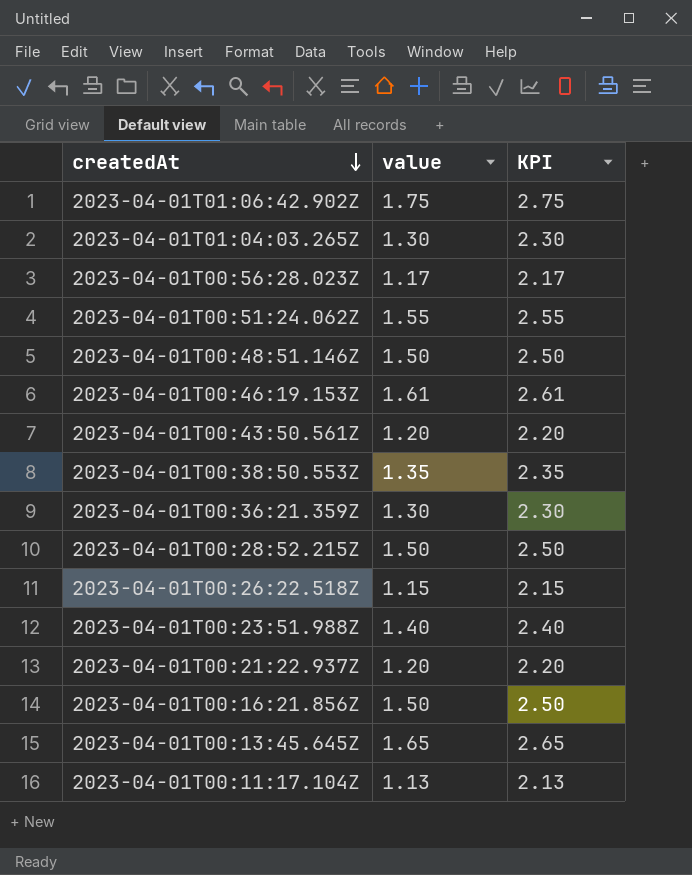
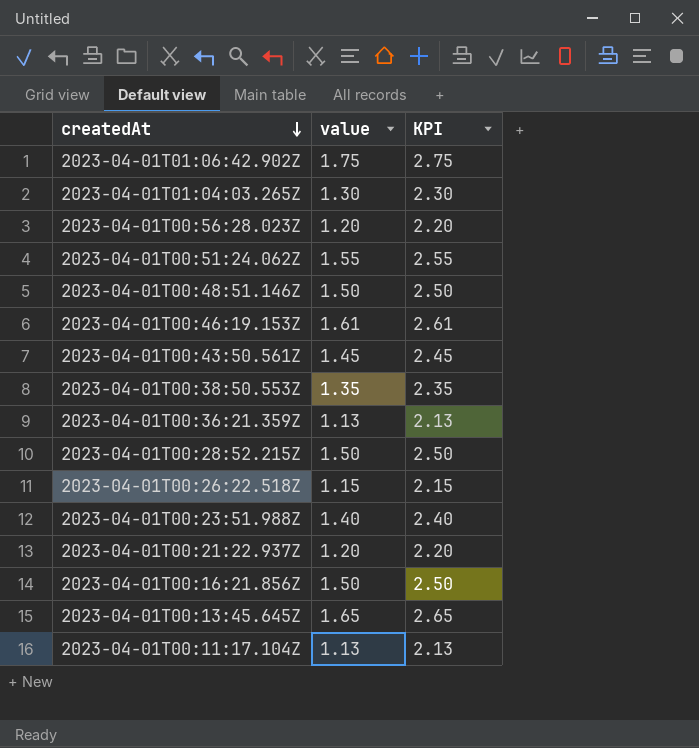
2023-04-01T00:56:28.023Z | value: 1.17 -> 1.20
2023-04-01T00:56:28.023Z | KPI: 2.17 -> 2.20
2023-04-01T00:43:50.561Z | value: 1.20 -> 1.45
2023-04-01T00:43:50.561Z | KPI: 2.20 -> 2.45
2023-04-01T00:36:21.359Z | value: 1.30 -> 1.13
2023-04-01T00:36:21.359Z | KPI: 2.30 -> 2.13

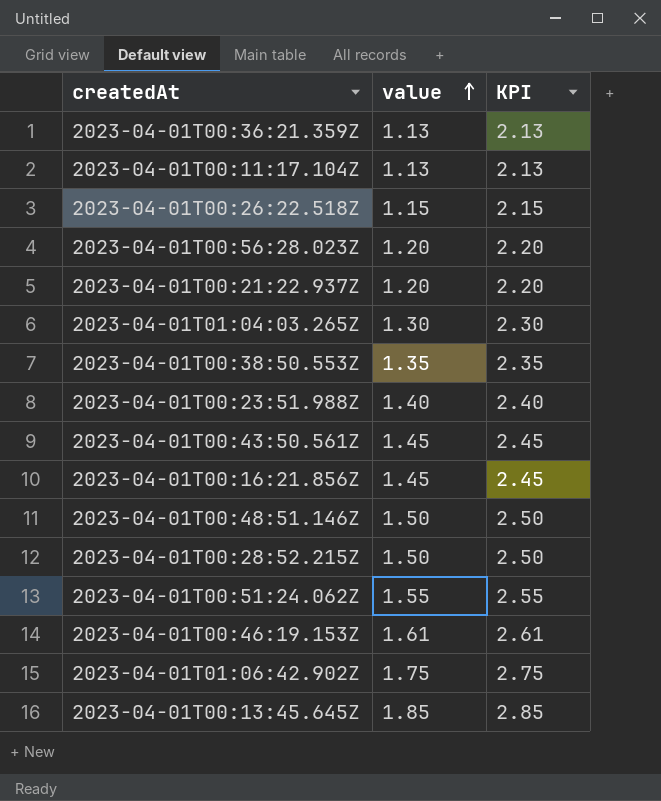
row order: createdAt descending -> value ascending
2023-04-01T00:16:21.856Z | value: 1.50 -> 1.45
2023-04-01T00:16:21.856Z | KPI: 2.50 -> 2.45
2023-04-01T00:13:45.645Z | value: 1.65 -> 1.85
2023-04-01T00:13:45.645Z | KPI: 2.65 -> 2.85

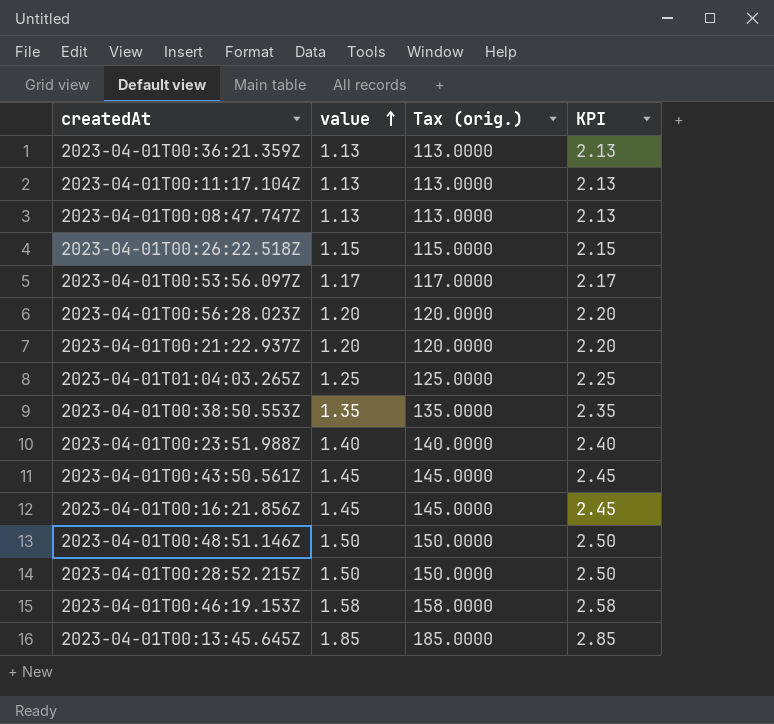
column Tax (orig.) | formula: none -> [value] * 100
row 2023-04-01T00:51:24.062Z: 1.55 | 2.55 -> none
row 2023-04-01T01:06:42.902Z: 1.75 | 2.75 -> none
row 2023-04-01T00:08:47.747Z: none -> 1.13 | 113.0000 | 2.13
row 2023-04-01T00:53:56.097Z: none -> 1.17 | 117.0000 | 2.17
2023-04-01T01:04:03.265Z | value: 1.30 -> 1.25
2023-04-01T01:04:03.265Z | KPI: 2.30 -> 2.25
2023-04-01T00:46:19.153Z | value: 1.61 -> 1.58
2023-04-01T00:46:19.153Z | KPI: 2.61 -> 2.58

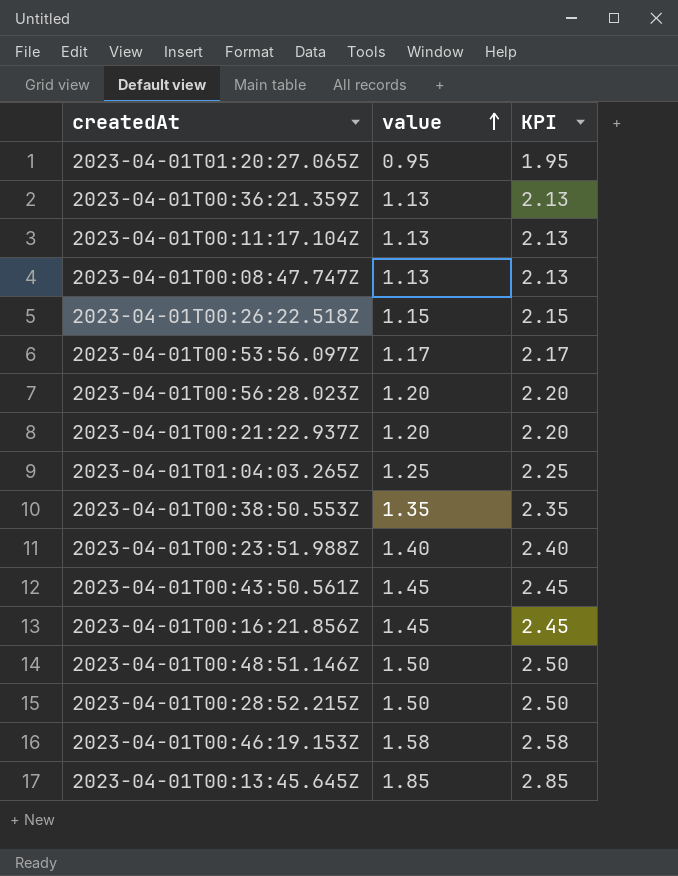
column Tax (orig.) | formula: [value] * 100 -> none
row 2023-04-01T01:20:27.065Z: none -> 0.95 | 1.95

